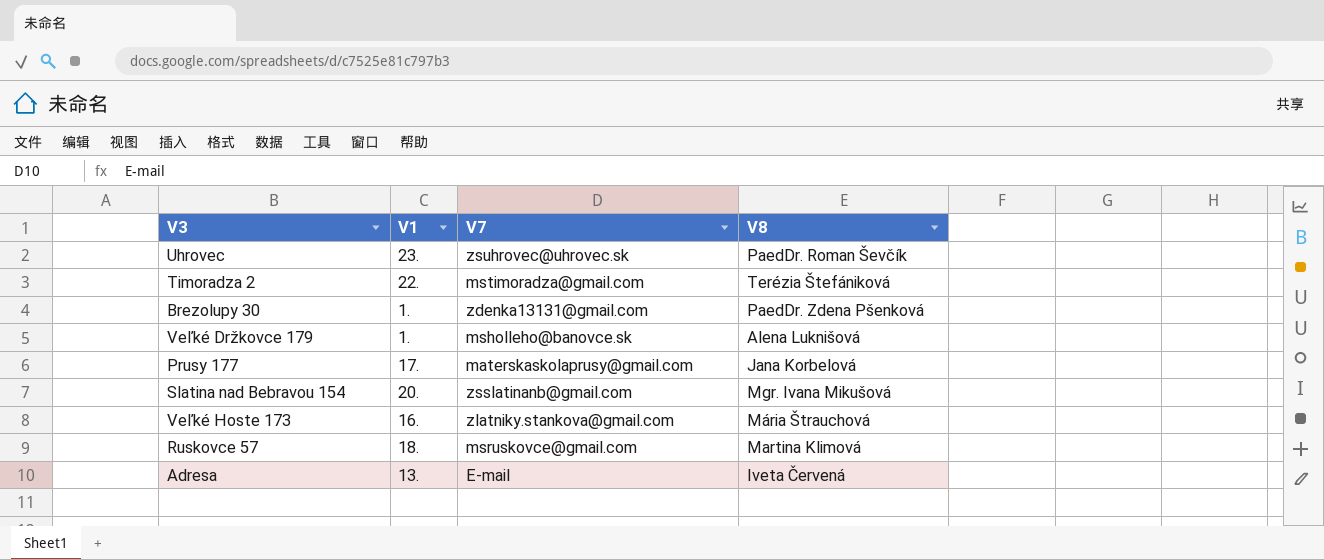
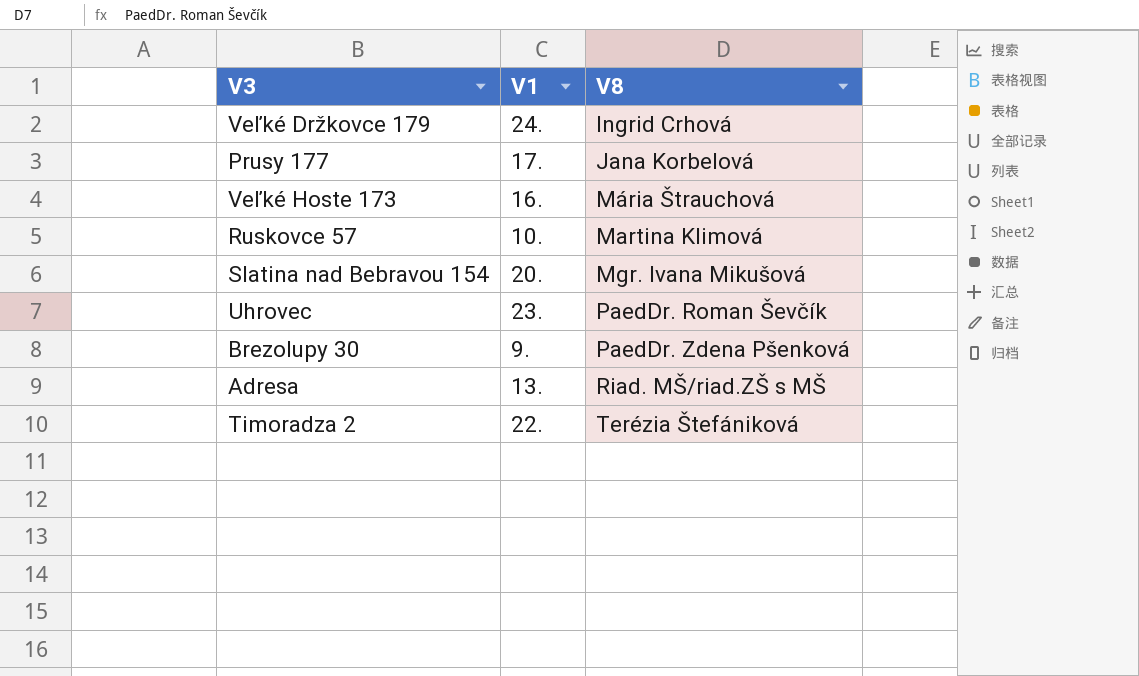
row order: none -> V8 ascending
column V7 | position: 3 -> none
Veľké Držkovce 179 | V1: 1. -> 24.
Veľké Držkovce 179 | V8: Alena Luknišová -> Ingrid Crhová
Ruskovce 57 | V1: 18. -> 10.
Brezolupy 30 | V1: 1. -> 9.
Adresa | V8: Iveta Červená -> Riad. MŠ/riad.ZŠ s MŠ

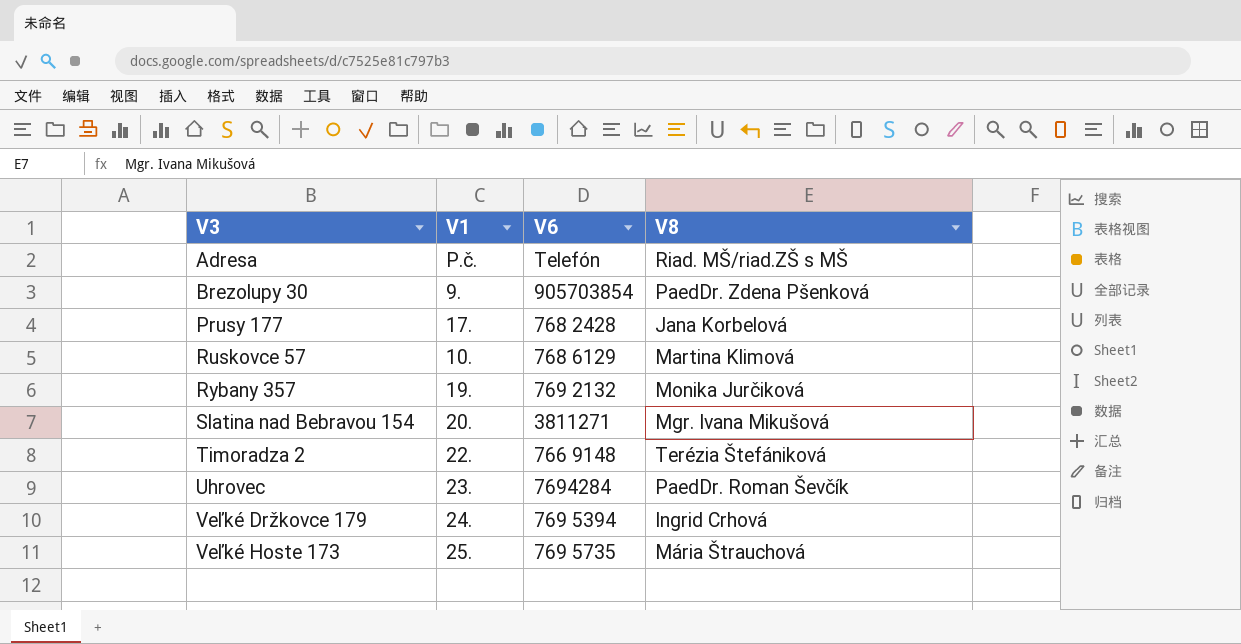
row order: V8 ascending -> V3 ascending
column V6 | position: none -> 3
Adresa | V1: 13. -> P.č.
row Rybany 357: none -> 19. | 769 2132 | Monika Jurčiková
Veľké Hoste 173 | V1: 16. -> 25.

